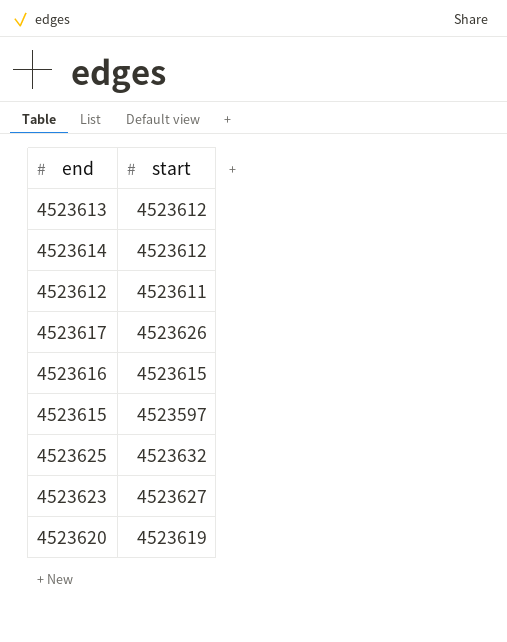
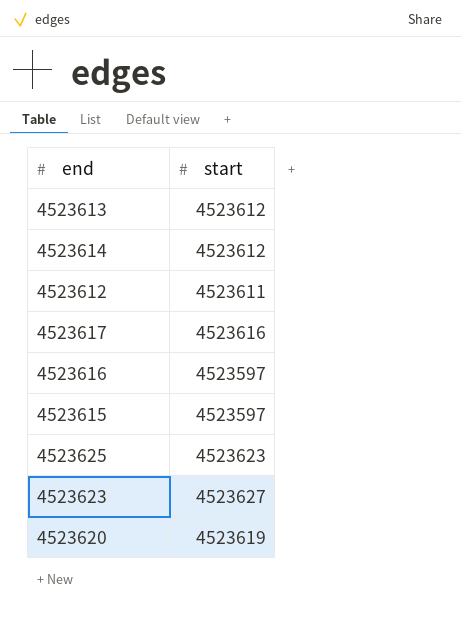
4523617 | start: 4523626 -> 4523616
4523616 | start: 4523615 -> 4523597
4523625 | start: 4523632 -> 4523623

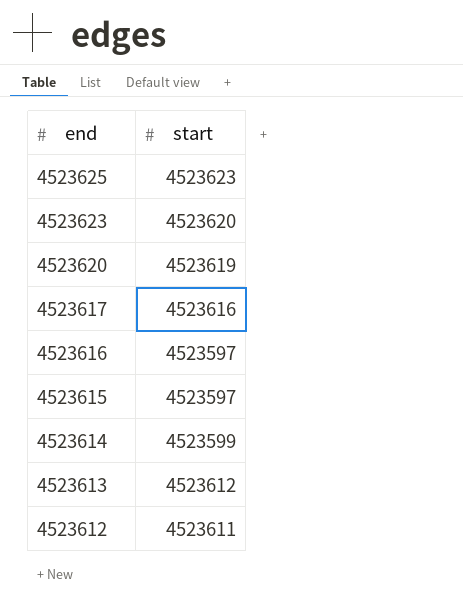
row order: none -> end descending
4523623 | start: 4523627 -> 4523620
4523614 | start: 4523612 -> 4523599

